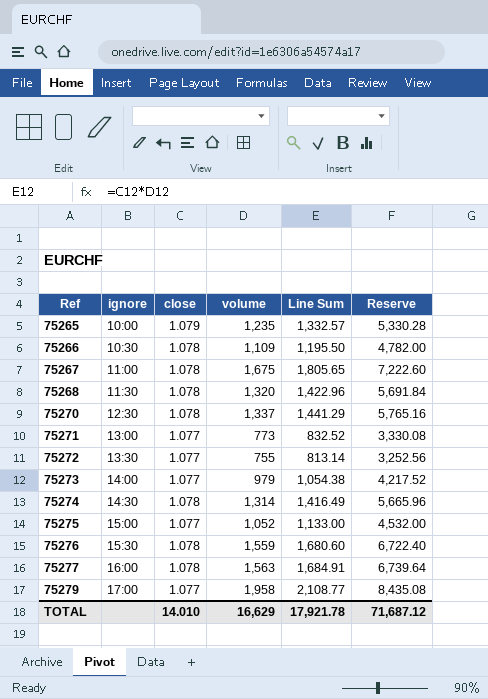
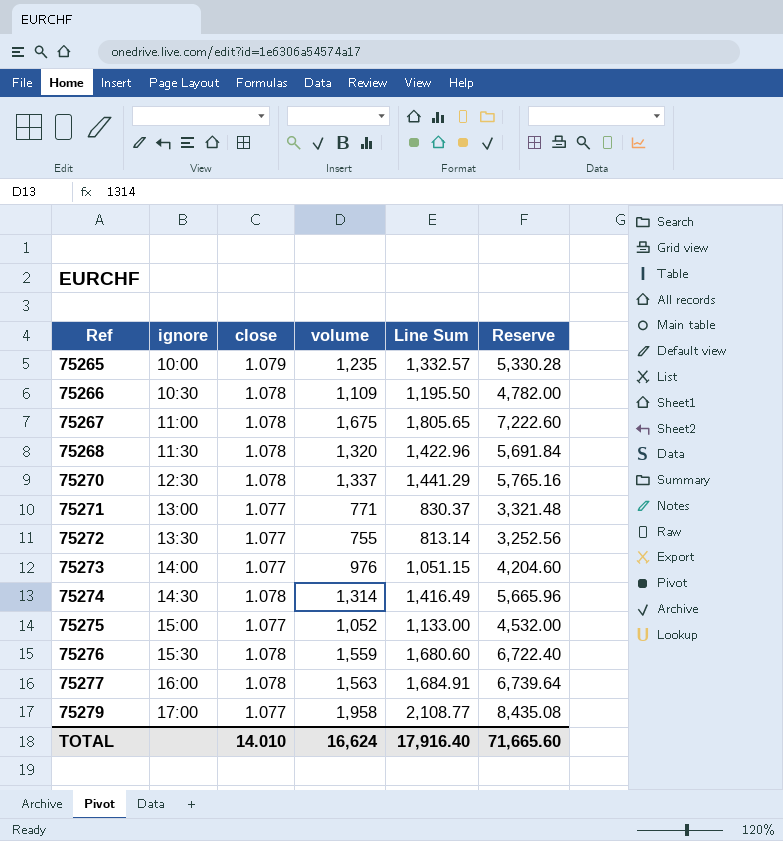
75271 | volume: 773 -> 771
75271 | Line Sum: 832.52 -> 830.37
75271 | Reserve: 3,330.08 -> 3,321.48
75273 | volume: 979 -> 976
75273 | Line Sum: 1,054.38 -> 1,051.15
75273 | Reserve: 4,217.52 -> 4,204.60
TOTAL | volume: 16,629 -> 16,624
TOTAL | Line Sum: 17,921.78 -> 17,916.40
TOTAL | Reserve: 71,687.12 -> 71,665.60

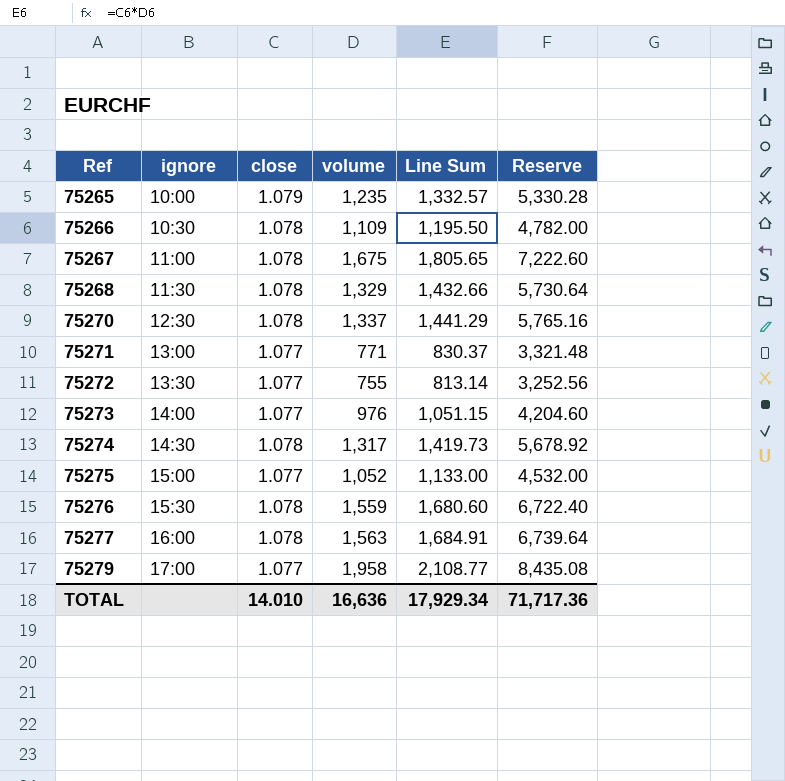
75268 | volume: 1,320 -> 1,329
75268 | Line Sum: 1,422.96 -> 1,432.66
75268 | Reserve: 5,691.84 -> 5,730.64
75274 | volume: 1,314 -> 1,317
75274 | Line Sum: 1,416.49 -> 1,419.73
75274 | Reserve: 5,665.96 -> 5,678.92
TOTAL | volume: 16,624 -> 16,636
TOTAL | Line Sum: 17,916.40 -> 17,929.34
TOTAL | Reserve: 71,665.60 -> 71,717.36

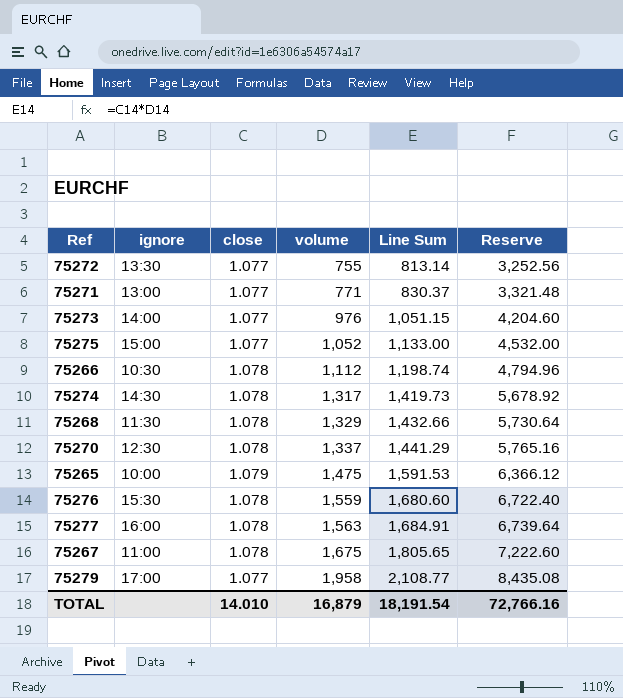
row order: Ref ascending -> volume ascending
75266 | volume: 1,109 -> 1,112
75266 | Line Sum: 1,195.50 -> 1,198.74
75266 | Reserve: 4,782.00 -> 4,794.96
75265 | volume: 1,235 -> 1,475
75265 | Line Sum: 1,332.57 -> 1,591.53
75265 | Reserve: 5,330.28 -> 6,366.12
TOTAL | volume: 16,636 -> 16,879
TOTAL | Line Sum: 17,929.34 -> 18,191.54
TOTAL | Reserve: 71,717.36 -> 72,766.16

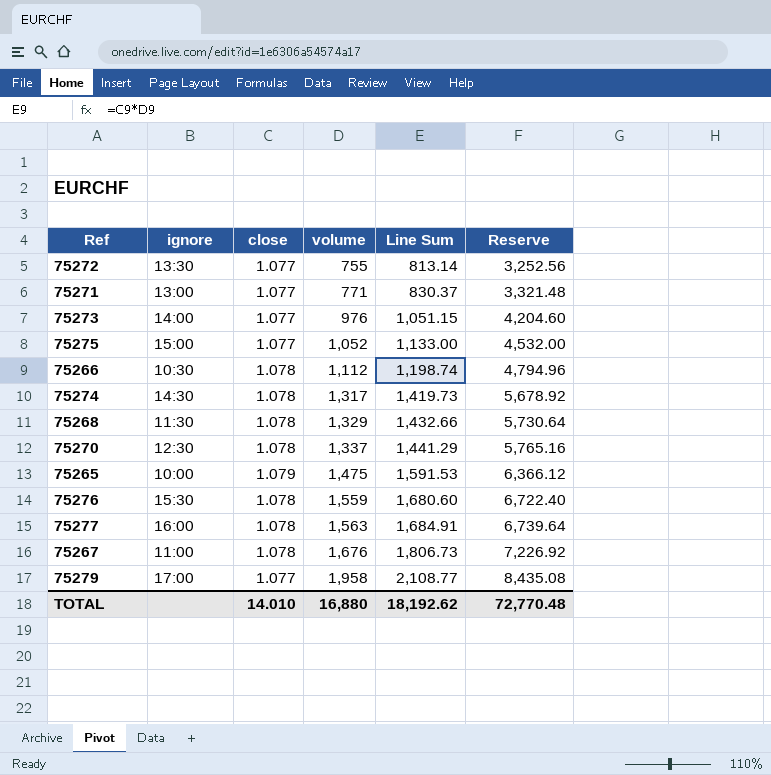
75267 | volume: 1,675 -> 1,676
75267 | Line Sum: 1,805.65 -> 1,806.73
75267 | Reserve: 7,222.60 -> 7,226.92
TOTAL | volume: 16,879 -> 16,880
TOTAL | Line Sum: 18,191.54 -> 18,192.62
TOTAL | Reserve: 72,766.16 -> 72,770.48

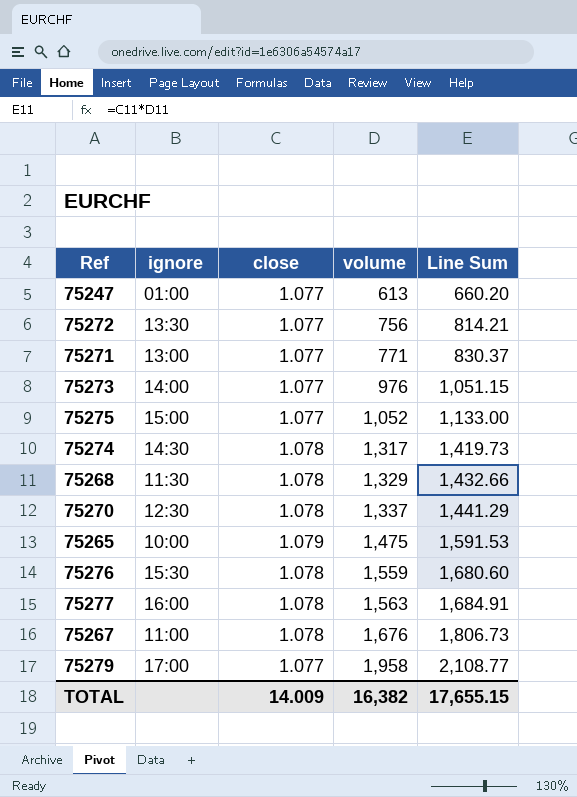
column Reserve | formula: [Line Sum] * 4 -> none
row 75266: 10:30 | 1.078 | 1,112 | 1,198.74 | 4,794.96 -> none
row 75247: none -> 01:00 | 1.077 | 613 | 660.20
75272 | volume: 755 -> 756
75272 | Line Sum: 813.14 -> 814.21
TOTAL | close: 14.010 -> 14.009
TOTAL | volume: 16,880 -> 16,382
TOTAL | Line Sum: 18,192.62 -> 17,655.15

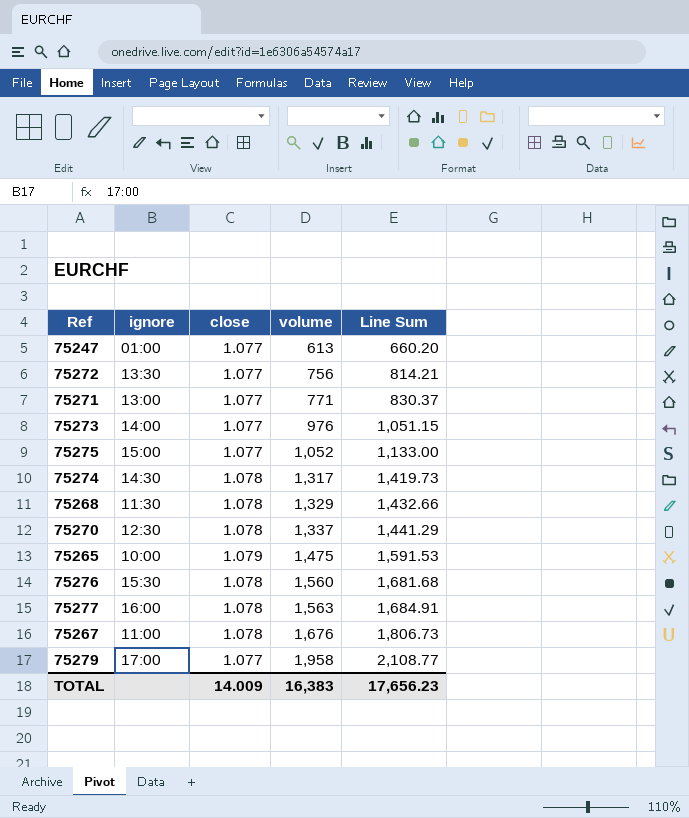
75276 | volume: 1,559 -> 1,560
75276 | Line Sum: 1,680.60 -> 1,681.68
TOTAL | volume: 16,382 -> 16,383
TOTAL | Line Sum: 17,655.15 -> 17,656.23

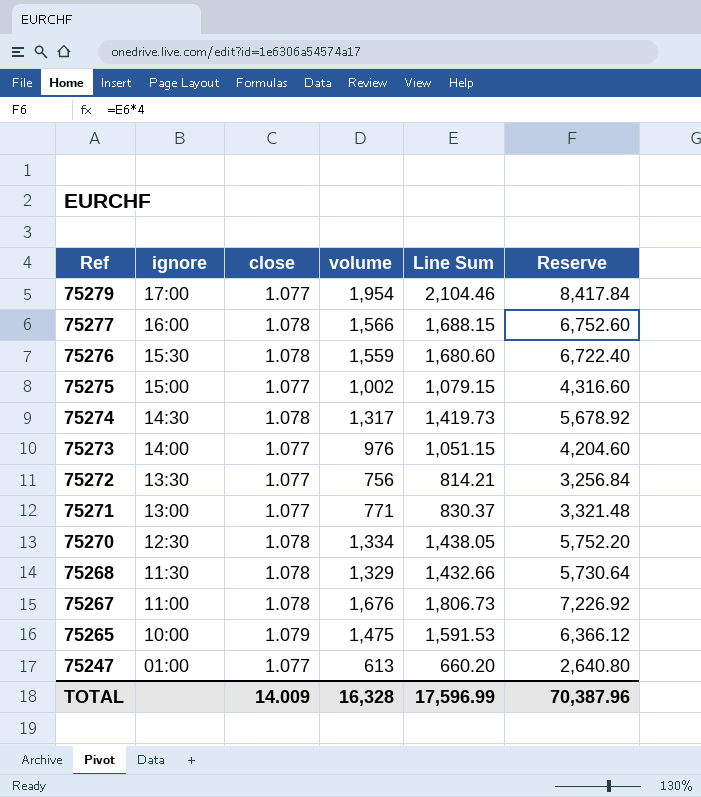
row order: volume ascending -> Ref descending
column Reserve | formula: none -> [Line Sum] * 4
75279 | volume: 1,958 -> 1,954
75279 | Line Sum: 2,108.77 -> 2,104.46
75277 | volume: 1,563 -> 1,566
75277 | Line Sum: 1,684.91 -> 1,688.15
75276 | volume: 1,560 -> 1,559
75276 | Line Sum: 1,681.68 -> 1,680.60
75275 | volume: 1,052 -> 1,002
75275 | Line Sum: 1,133.00 -> 1,079.15
75270 | volume: 1,337 -> 1,334
75270 | Line Sum: 1,441.29 -> 1,438.05
TOTAL | volume: 16,383 -> 16,328
TOTAL | Line Sum: 17,656.23 -> 17,596.99

